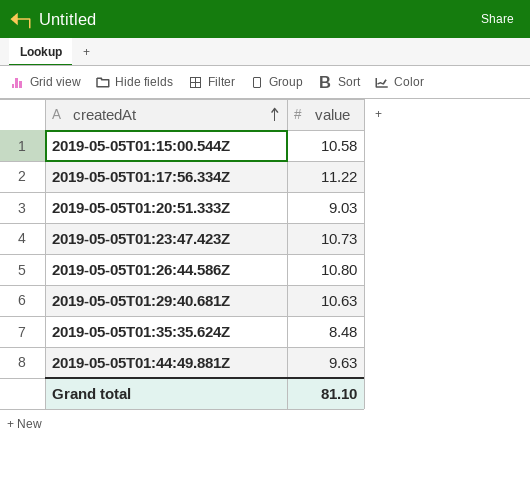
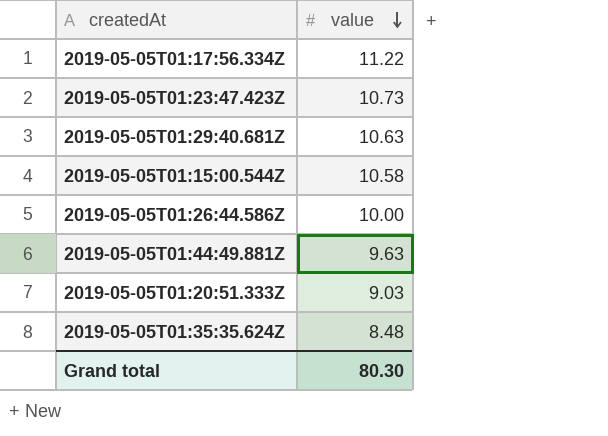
row order: createdAt ascending -> value descending
2019-05-05T01:26:44.586Z | value: 10.80 -> 10.00
Grand total | value: 81.10 -> 80.30

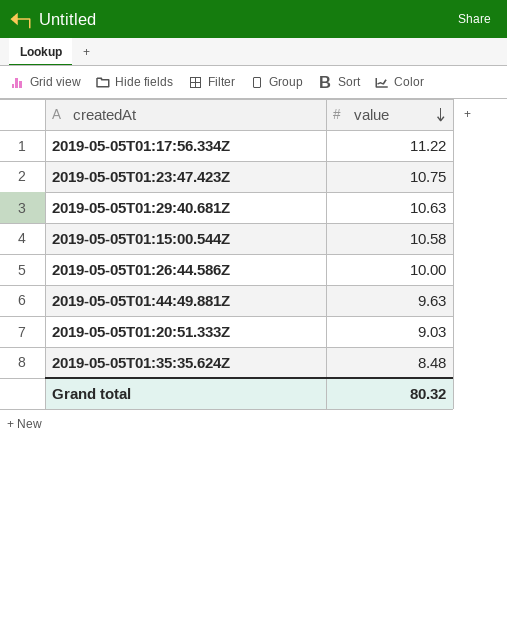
2019-05-05T01:23:47.423Z | value: 10.73 -> 10.75
Grand total | value: 80.30 -> 80.32

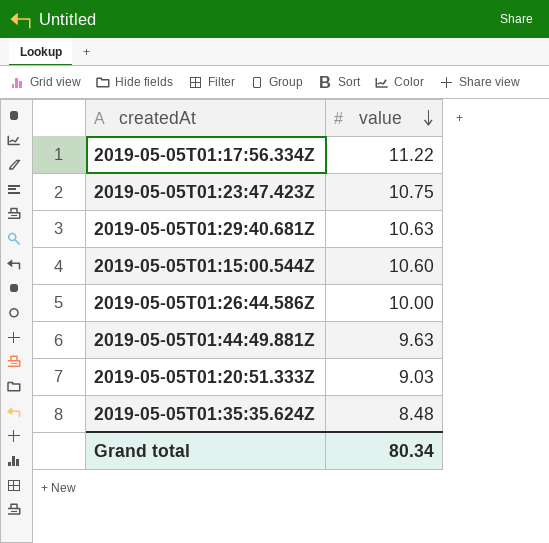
2019-05-05T01:15:00.544Z | value: 10.58 -> 10.60
Grand total | value: 80.32 -> 80.34

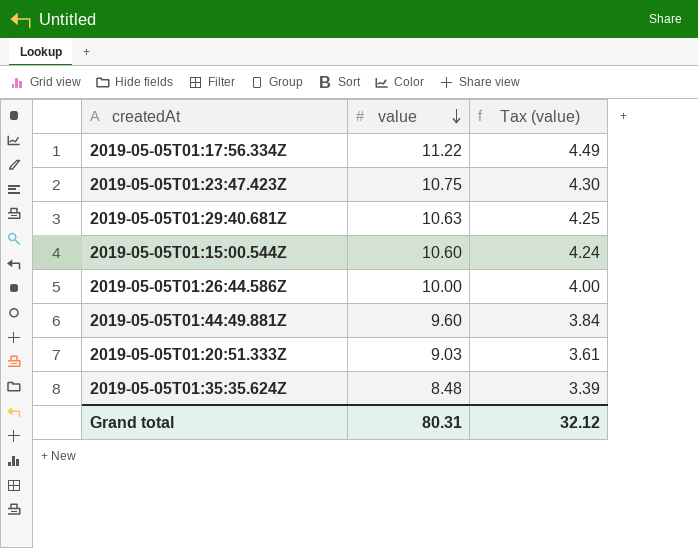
column Tax (value) | formula: none -> [value] * 0.4
2019-05-05T01:44:49.881Z | value: 9.63 -> 9.60
Grand total | value: 80.34 -> 80.31

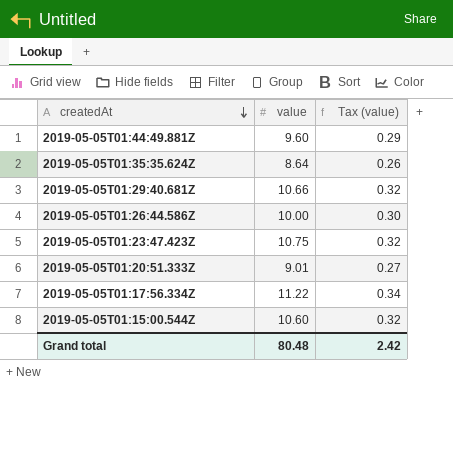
row order: value descending -> createdAt descending
column Tax (value) | formula: [value] * 0.4 -> [value] * 0.03
2019-05-05T01:35:35.624Z | value: 8.48 -> 8.64
2019-05-05T01:29:40.681Z | value: 10.63 -> 10.66
2019-05-05T01:20:51.333Z | value: 9.03 -> 9.01
Grand total | value: 80.31 -> 80.48
Grand total | Tax (value): 32.12 -> 2.42

